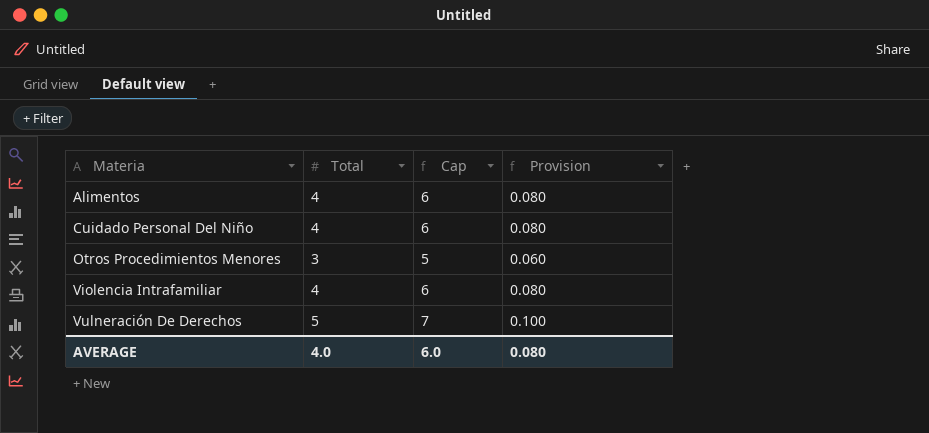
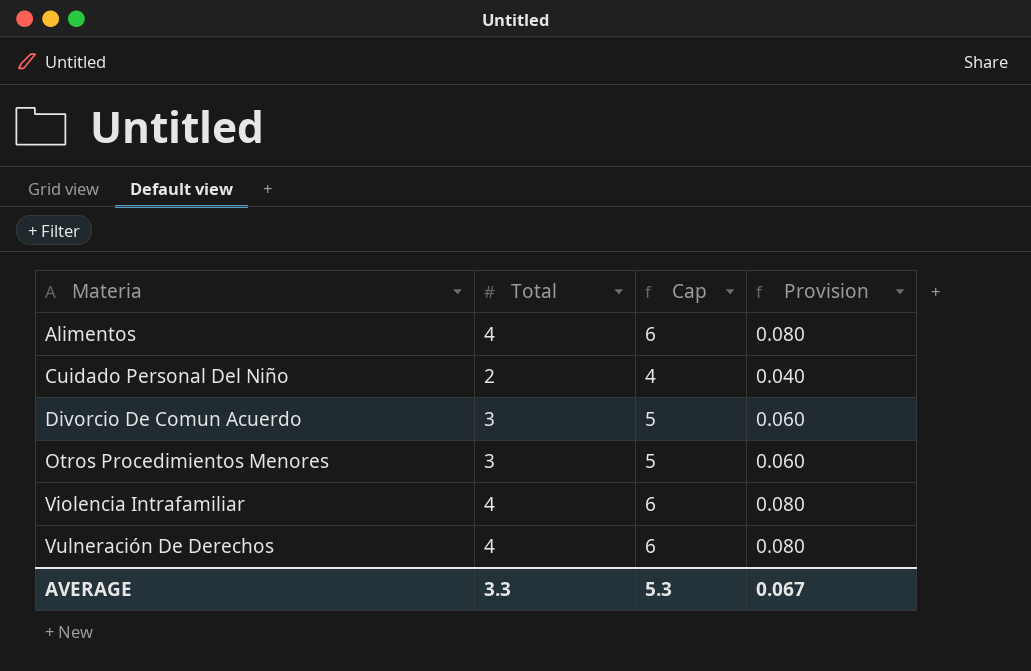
Cuidado Personal Del Niño | Total: 4 -> 2
Cuidado Personal Del Niño | Cap: 6 -> 4
Cuidado Personal Del Niño | Provision: 0.080 -> 0.040
row Divorcio De Comun Acuerdo: none -> 3 | 5 | 0.060
Vulneración De Derechos | Total: 5 -> 4
Vulneración De Derechos | Cap: 7 -> 6
Vulneración De Derechos | Provision: 0.100 -> 0.080
AVERAGE | Total: 4.0 -> 3.3
AVERAGE | Cap: 6.0 -> 5.3
AVERAGE | Provision: 0.080 -> 0.067

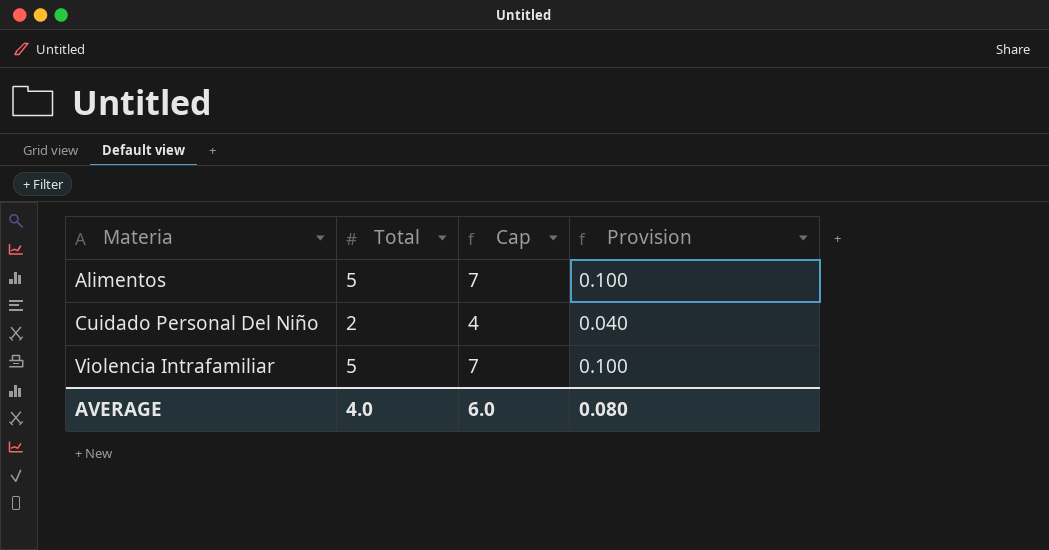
row Divorcio De Comun Acuerdo: 3 | 5 | 0.060 -> none
row Otros Procedimientos Menores: 3 | 5 | 0.060 -> none
row Vulneración De Derechos: 4 | 6 | 0.080 -> none
Alimentos | Total: 4 -> 5
Alimentos | Cap: 6 -> 7
Alimentos | Provision: 0.080 -> 0.100
Violencia Intrafamiliar | Total: 4 -> 5
Violencia Intrafamiliar | Cap: 6 -> 7
Violencia Intrafamiliar | Provision: 0.080 -> 0.100
AVERAGE | Total: 3.3 -> 4.0
AVERAGE | Cap: 5.3 -> 6.0
AVERAGE | Provision: 0.067 -> 0.080

